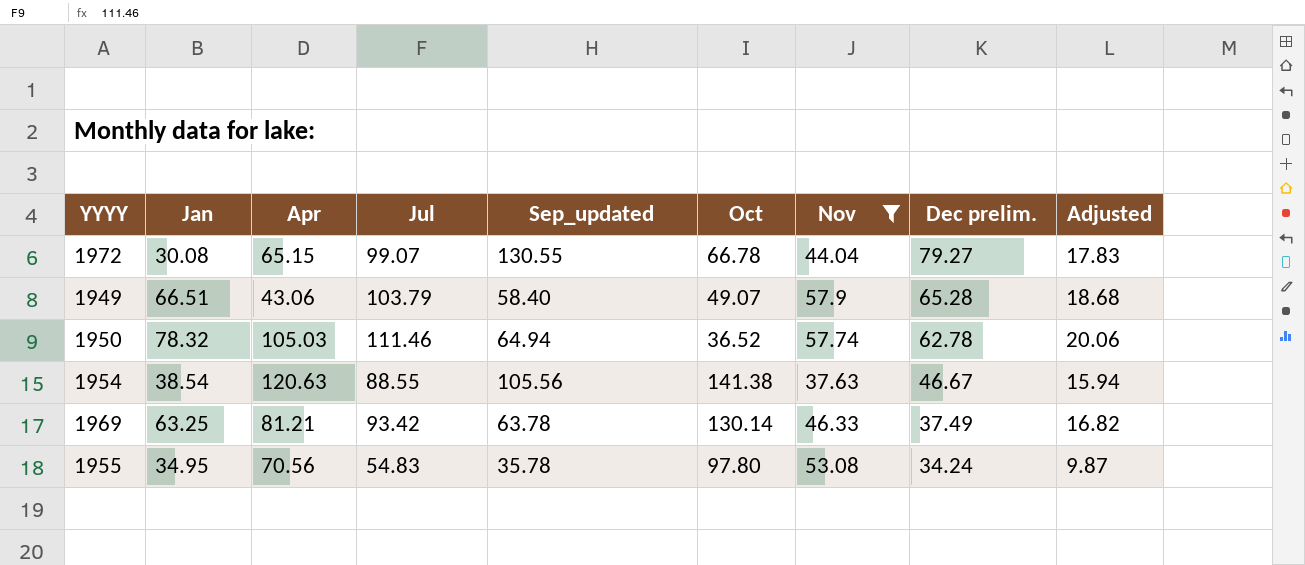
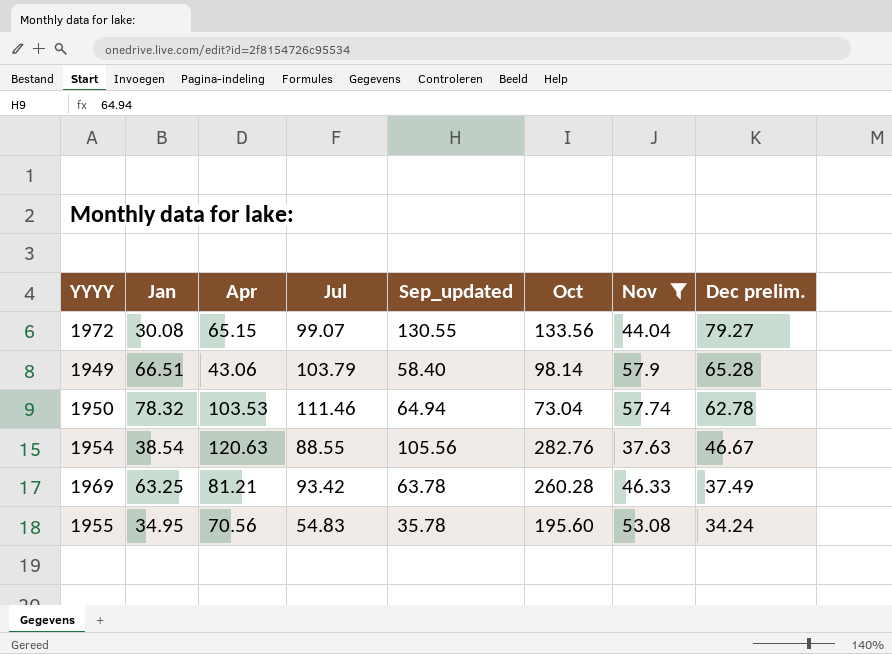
column Adjusted | formula: [Jul] * 0.18 -> none
1972 | Oct: 66.78 -> 133.56
1949 | Oct: 49.07 -> 98.14
1950 | Apr: 105.03 -> 103.53
1950 | Oct: 36.52 -> 73.04
1954 | Oct: 141.38 -> 282.76
1969 | Oct: 130.14 -> 260.28
1955 | Oct: 97.80 -> 195.60

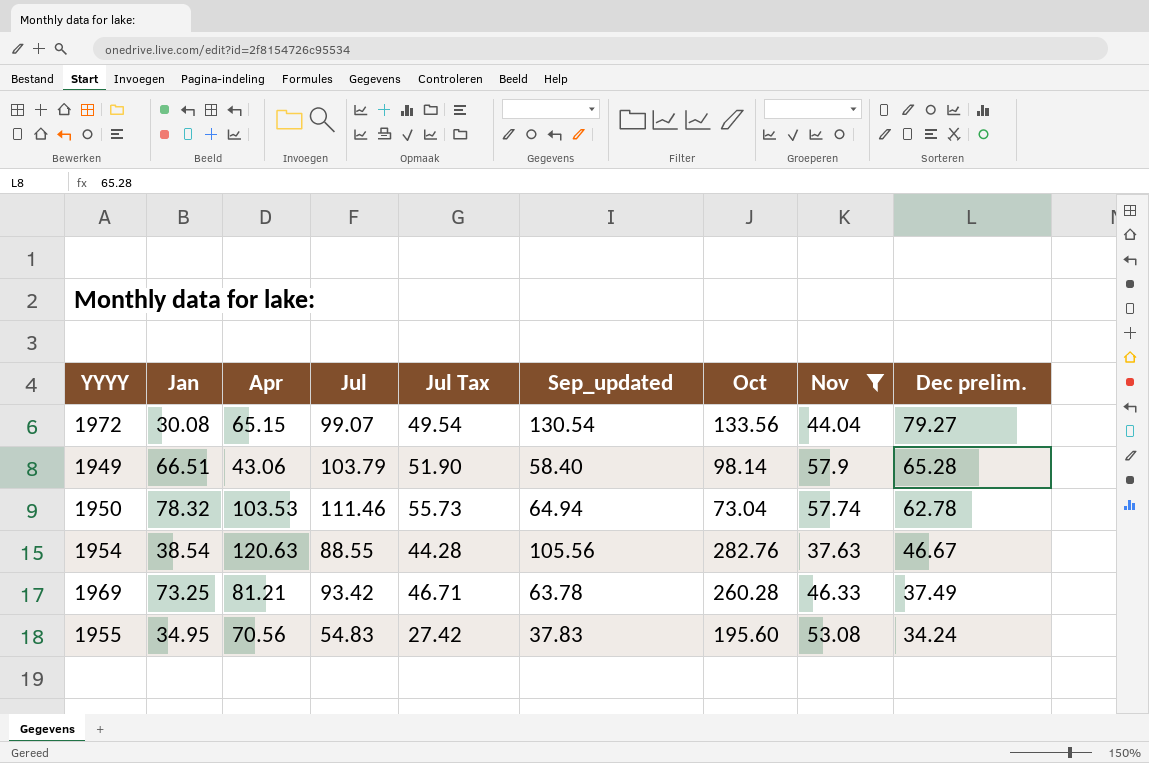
column Jul Tax | formula: none -> [Jul] * 0.5
1972 | Sep_updated: 130.55 -> 130.54
1969 | Jan: 63.25 -> 73.25
1955 | Sep_updated: 35.78 -> 37.83

